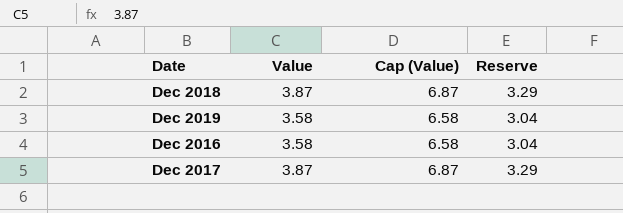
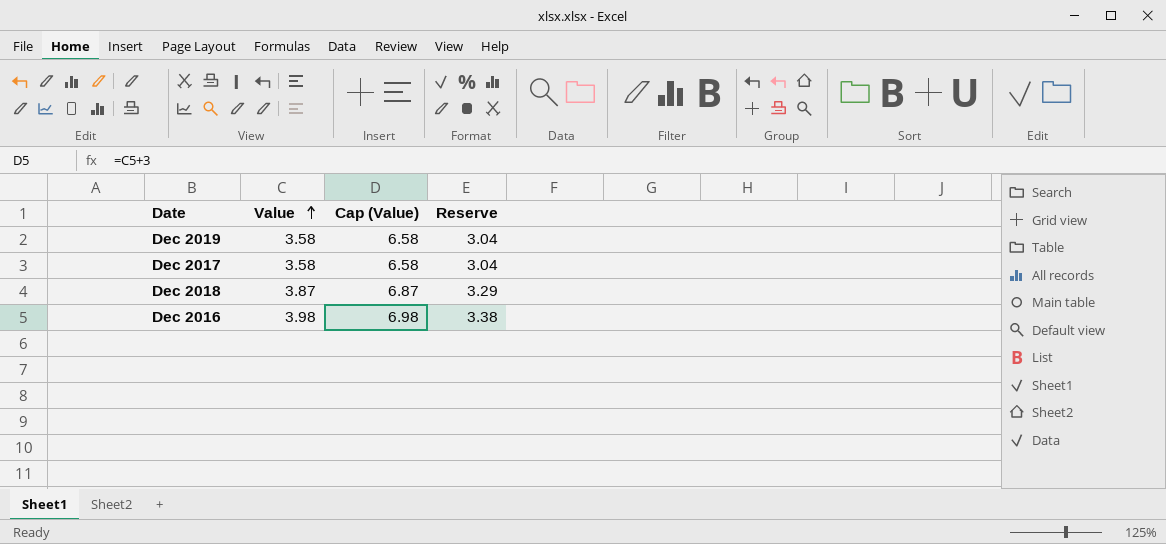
row order: none -> Value ascending
Dec 2017 | Value: 3.87 -> 3.58
Dec 2017 | Cap (Value): 6.87 -> 6.58
Dec 2017 | Reserve: 3.29 -> 3.04
Dec 2016 | Value: 3.58 -> 3.98
Dec 2016 | Cap (Value): 6.58 -> 6.98
Dec 2016 | Reserve: 3.04 -> 3.38

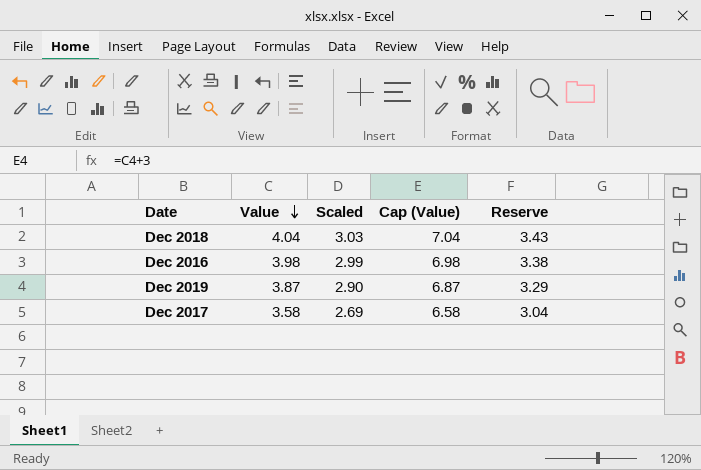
row order: Value ascending -> Value descending
column Scaled | formula: none -> [Value] * 0.75
Dec 2018 | Value: 3.87 -> 4.04
Dec 2018 | Cap (Value): 6.87 -> 7.04
Dec 2018 | Reserve: 3.29 -> 3.43
Dec 2019 | Value: 3.58 -> 3.87
Dec 2019 | Cap (Value): 6.58 -> 6.87
Dec 2019 | Reserve: 3.04 -> 3.29

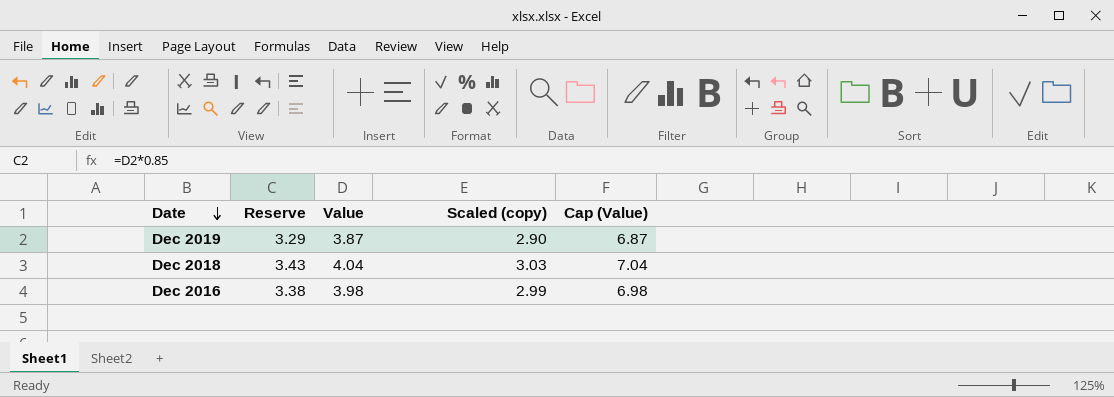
row order: Value descending -> Date descending
column Reserve | position: 5 -> 2
column name: Scaled -> Scaled (copy)
row Dec 2017: 3.58 | 2.69 | 6.58 | 3.04 -> none

